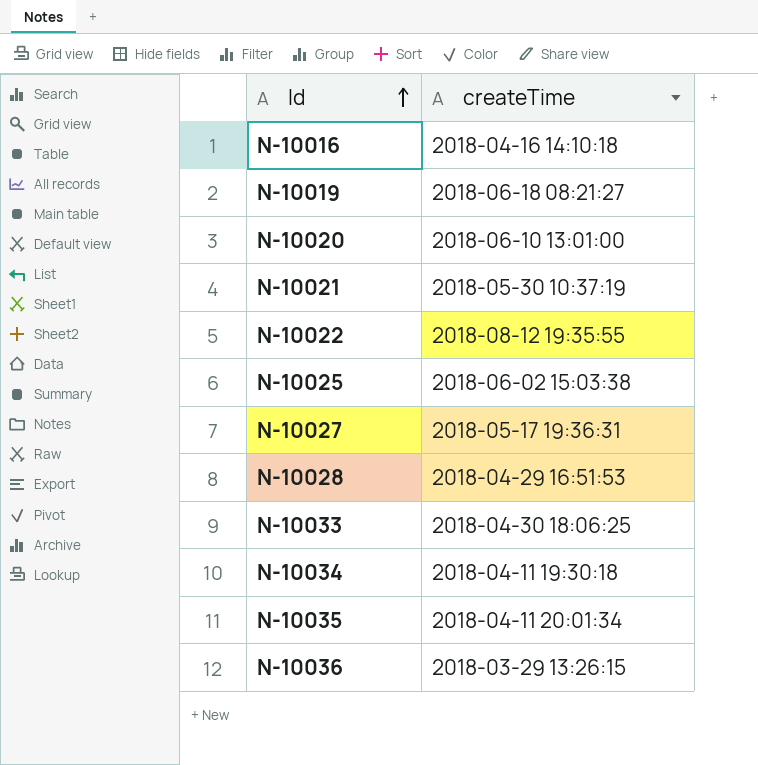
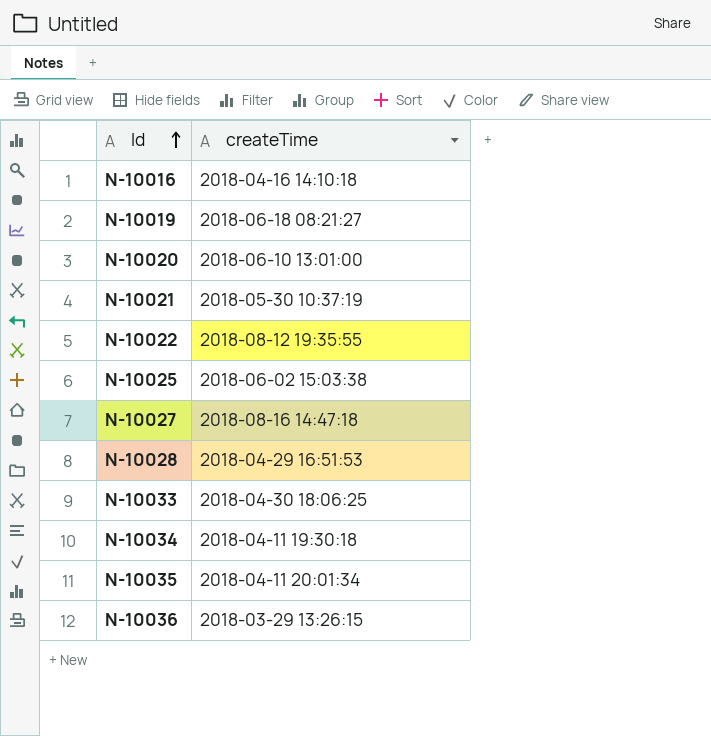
N-10027 | createTime: 2018-05-17 19:36:31 -> 2018-08-16 14:47:18

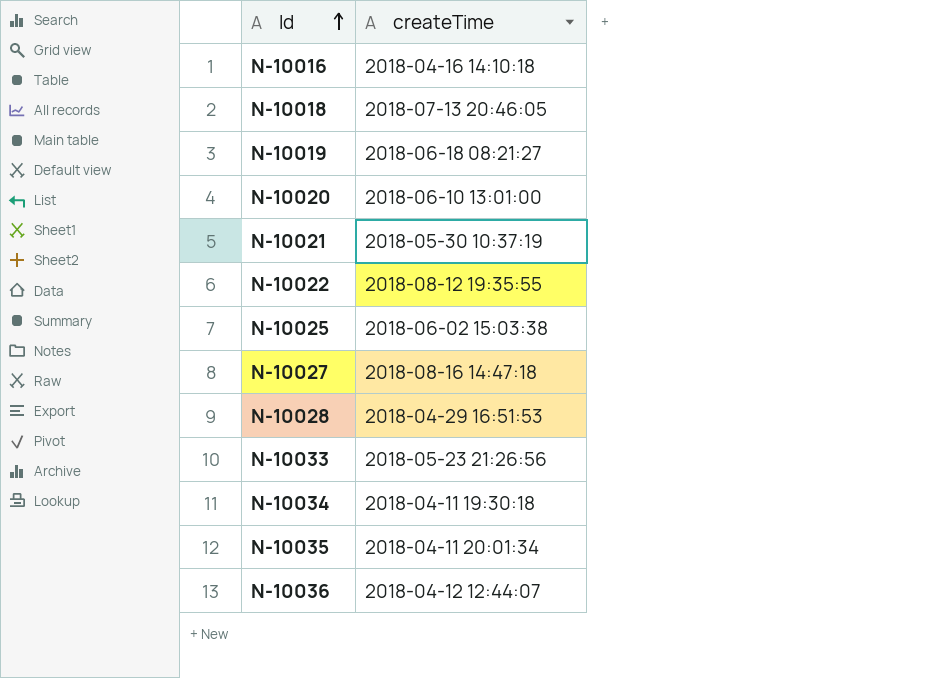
row N-10018: none -> 2018-07-13 20:46:05
N-10033 | createTime: 2018-04-30 18:06:25 -> 2018-05-23 21:26:56
N-10036 | createTime: 2018-03-29 13:26:15 -> 2018-04-12 12:44:07

